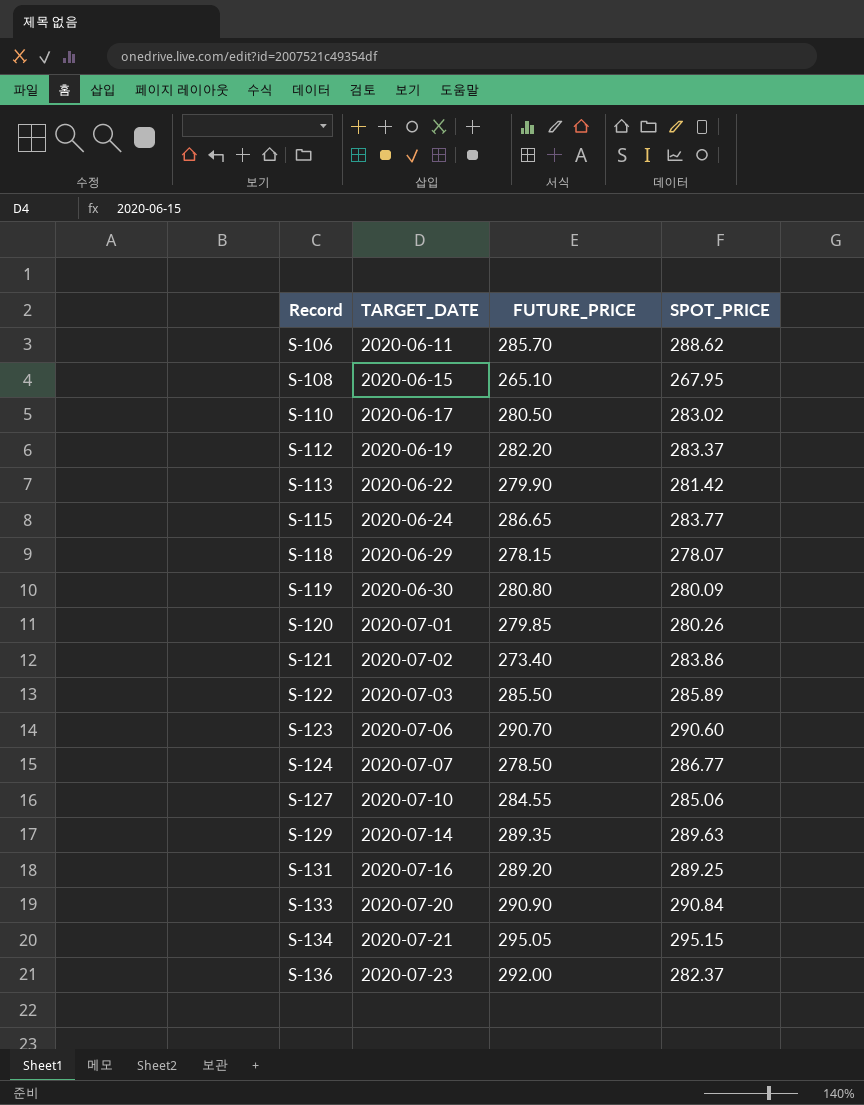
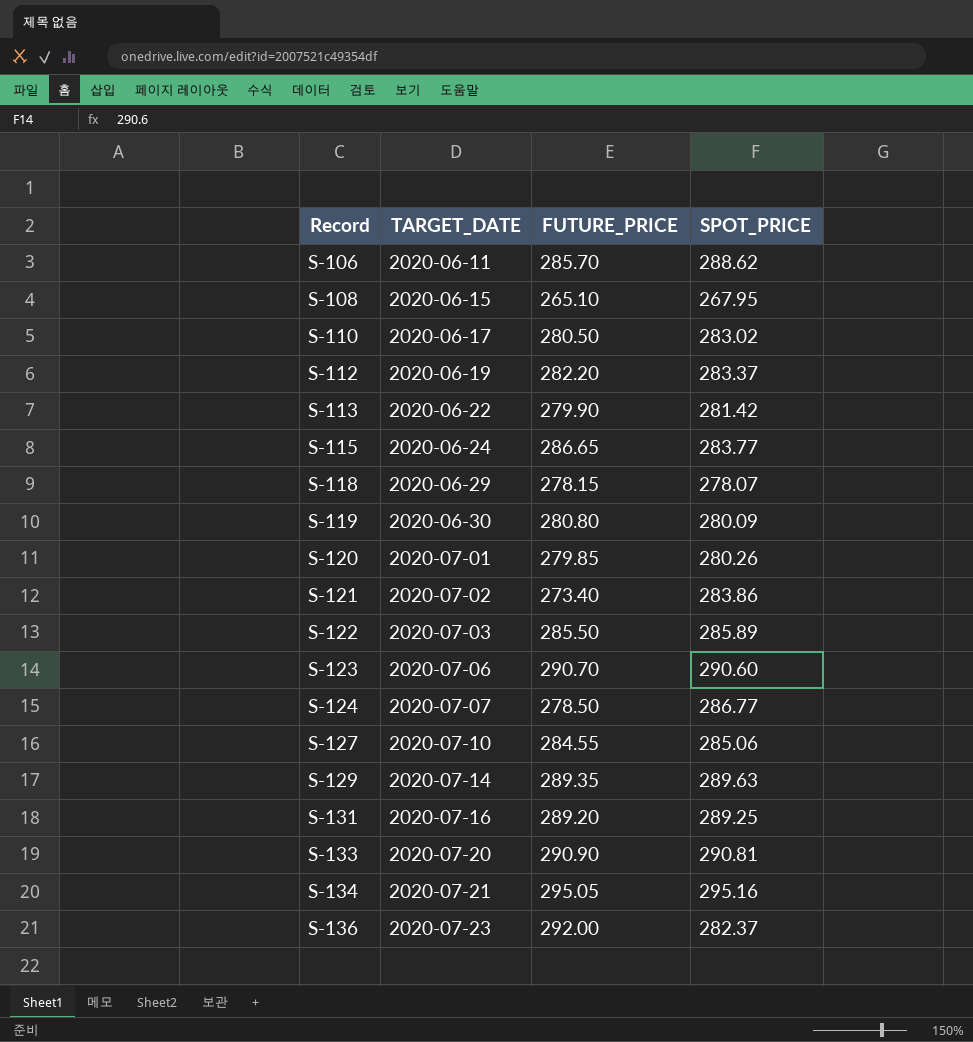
S-133 | SPOT_PRICE: 290.84 -> 290.81
S-134 | SPOT_PRICE: 295.15 -> 295.16

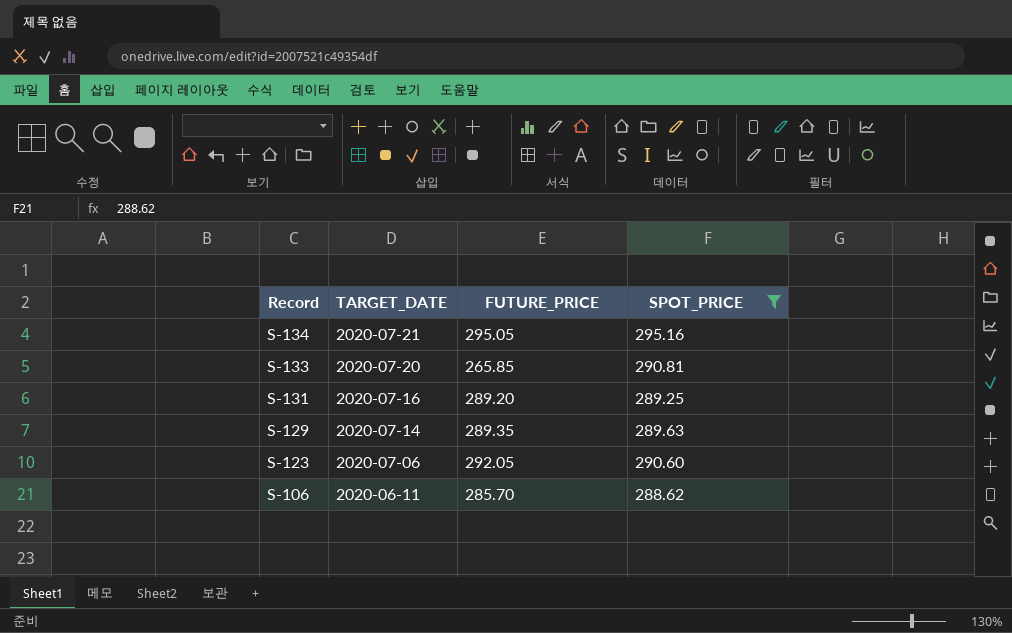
filter: none -> SPOT_PRICE >= 288.62
row order: Record ascending -> Record descending
S-133 | FUTURE_PRICE: 290.90 -> 265.85
S-123 | FUTURE_PRICE: 290.70 -> 292.05

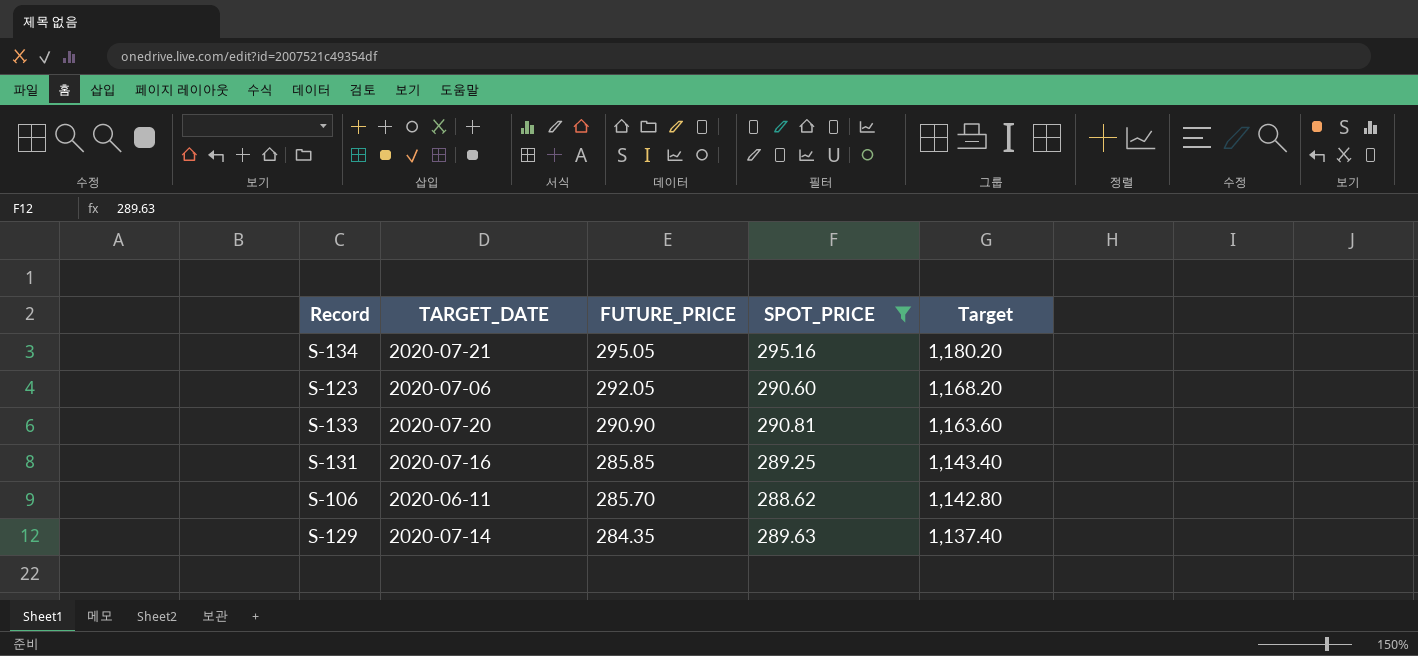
row order: Record descending -> FUTURE_PRICE descending
column Target | formula: none -> [FUTURE_PRICE] * 4
S-133 | FUTURE_PRICE: 265.85 -> 290.90
S-131 | FUTURE_PRICE: 289.20 -> 285.85
S-129 | FUTURE_PRICE: 289.35 -> 284.35

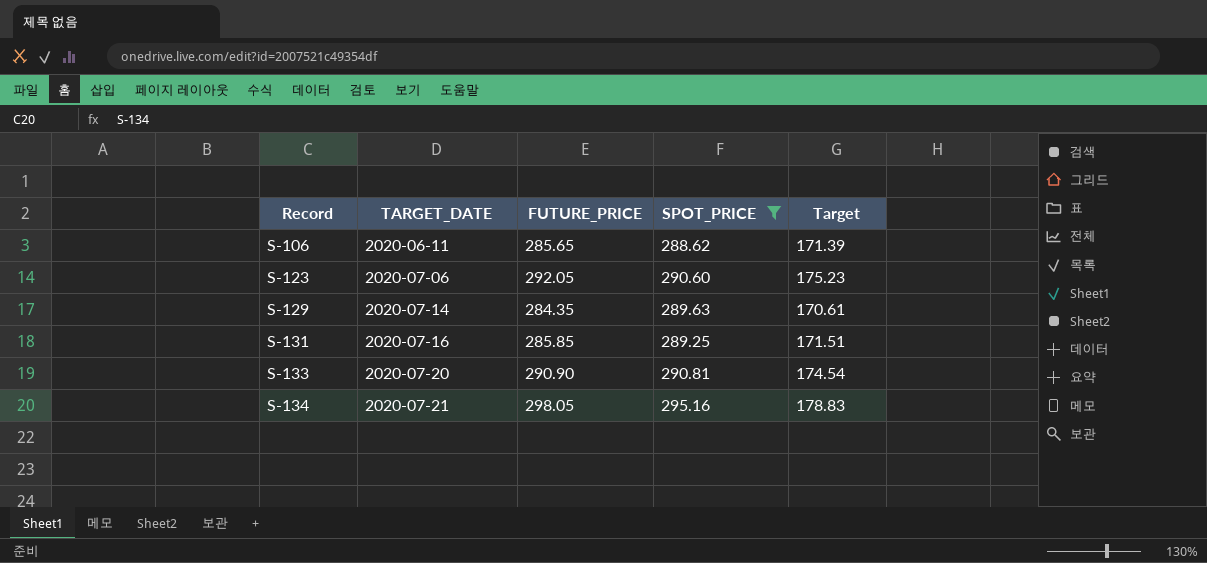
row order: FUTURE_PRICE descending -> Record ascending
column Target | formula: [FUTURE_PRICE] * 4 -> [FUTURE_PRICE] * 0.6
S-106 | FUTURE_PRICE: 285.70 -> 285.65
S-134 | FUTURE_PRICE: 295.05 -> 298.05

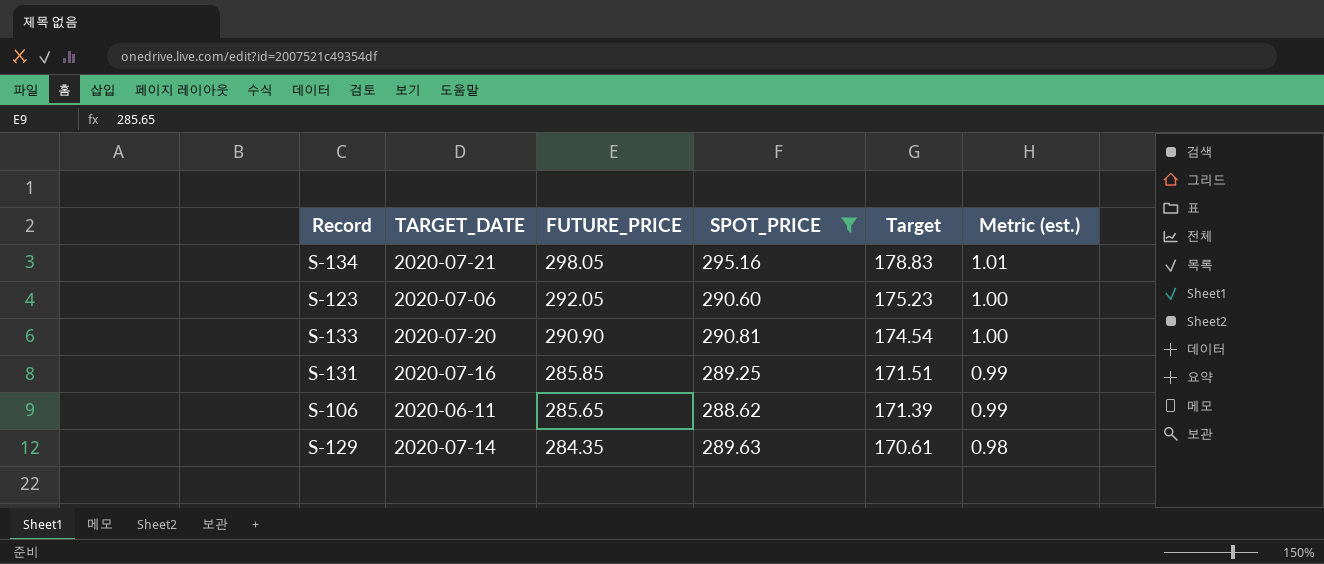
row order: Record ascending -> FUTURE_PRICE descending
column Metric (est.) | formula: none -> [FUTURE_PRICE] / [SPOT_PRICE]

